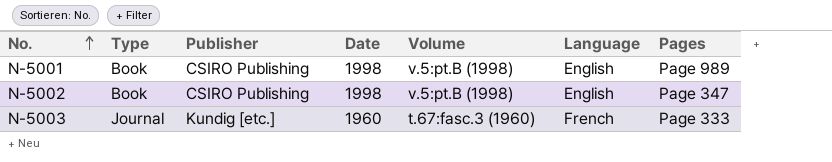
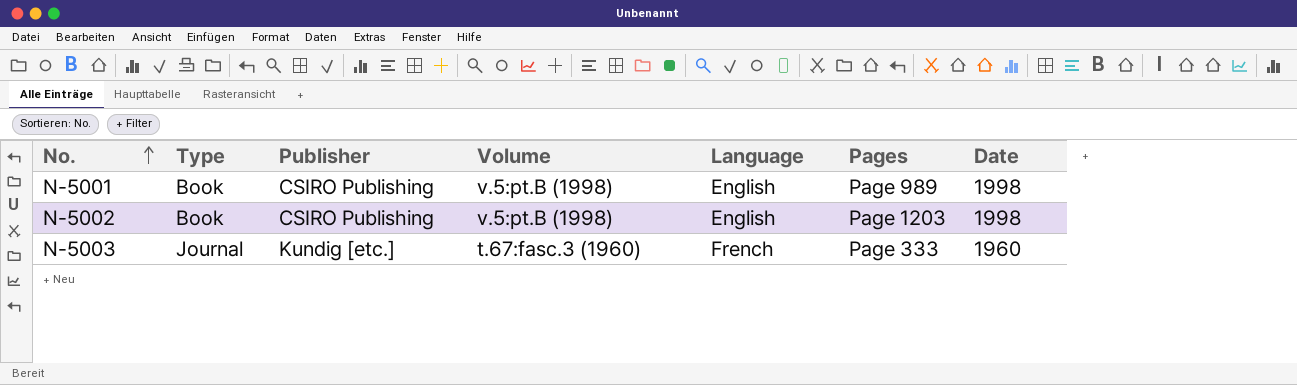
column Date | position: 4 -> 7
N-5002 | Pages: Page 347 -> Page 1203

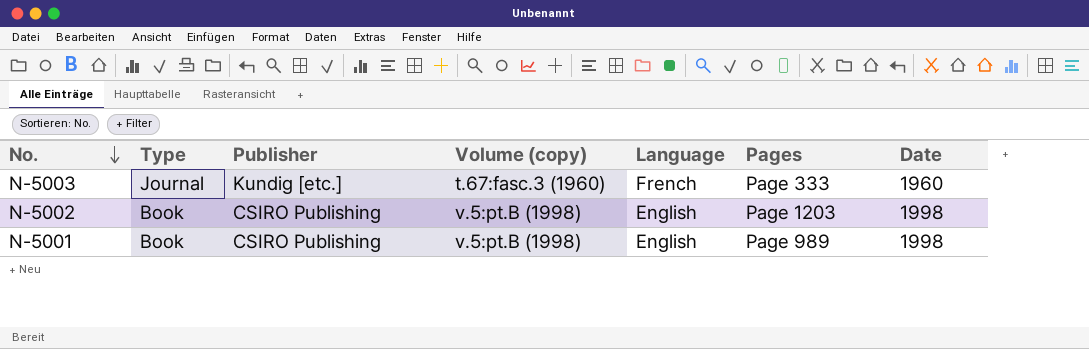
row order: No. ascending -> No. descending
column name: Volume -> Volume (copy)

